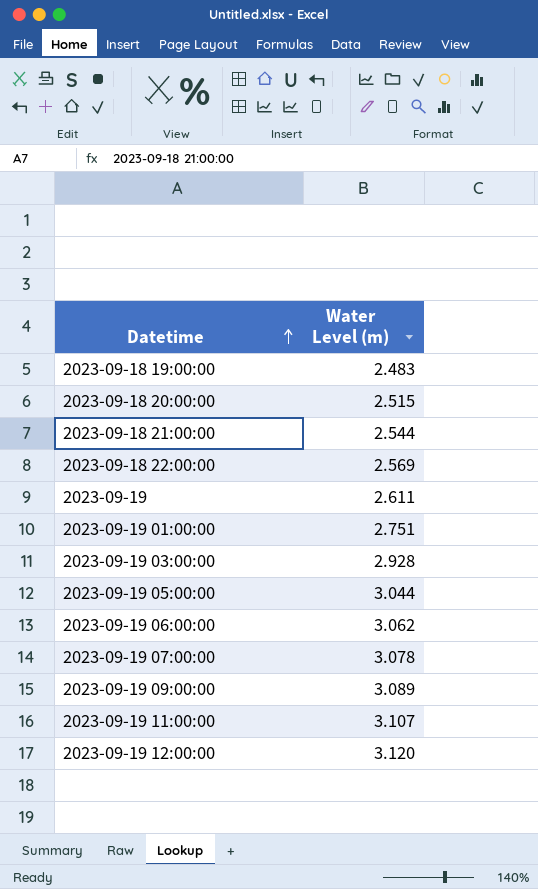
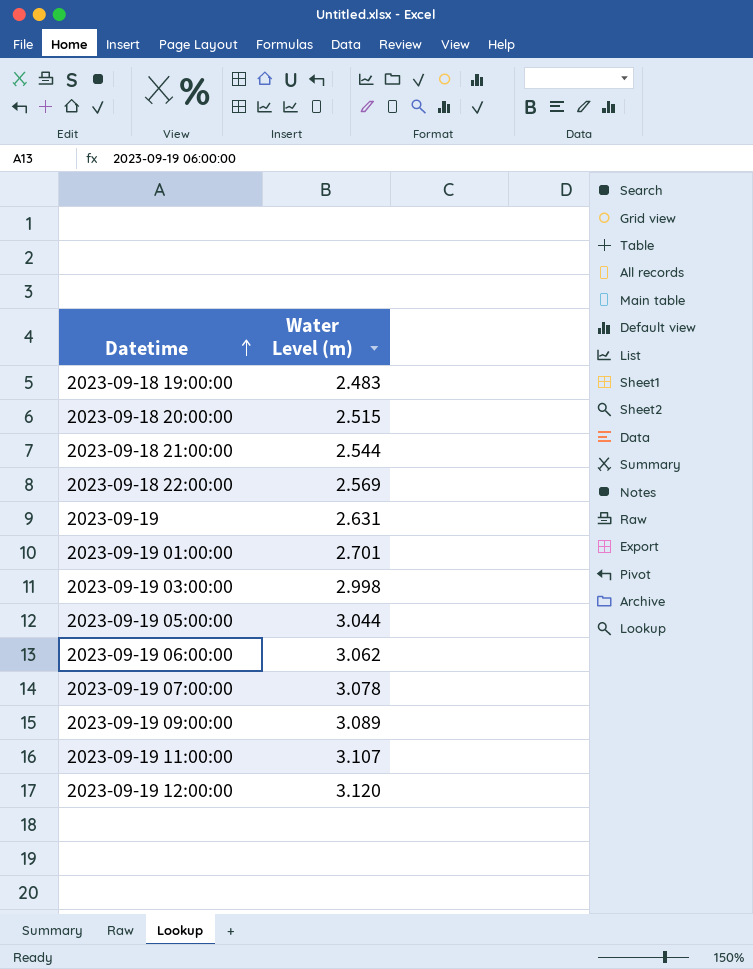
2023-09-19 | Water Level (m): 2.611 -> 2.631
2023-09-19 01:00:00 | Water Level (m): 2.751 -> 2.701
2023-09-19 03:00:00 | Water Level (m): 2.928 -> 2.998

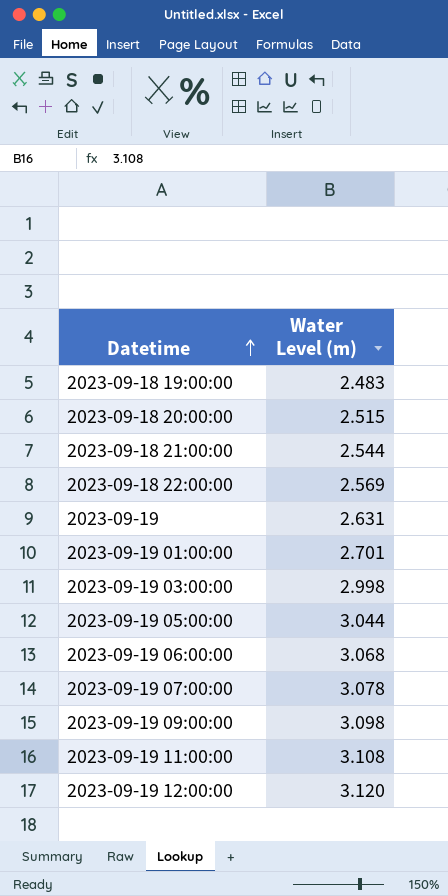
2023-09-19 06:00:00 | Water Level (m): 3.062 -> 3.068
2023-09-19 09:00:00 | Water Level (m): 3.089 -> 3.098
2023-09-19 11:00:00 | Water Level (m): 3.107 -> 3.108

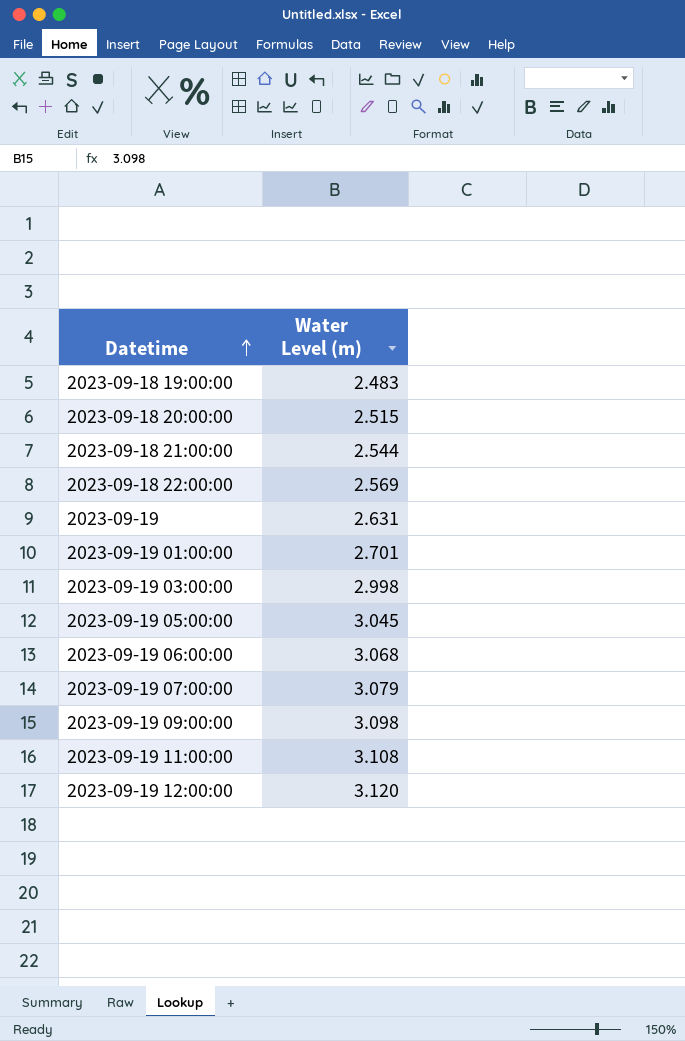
2023-09-19 05:00:00 | Water Level (m): 3.044 -> 3.045
2023-09-19 07:00:00 | Water Level (m): 3.078 -> 3.079

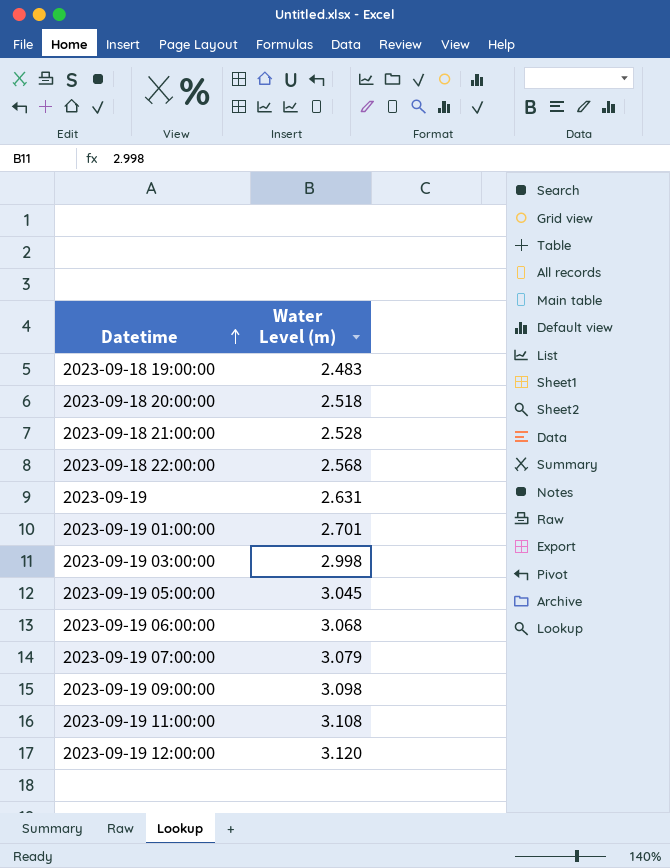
2023-09-18 20:00:00 | Water Level (m): 2.515 -> 2.518
2023-09-18 21:00:00 | Water Level (m): 2.544 -> 2.528
2023-09-18 22:00:00 | Water Level (m): 2.569 -> 2.568

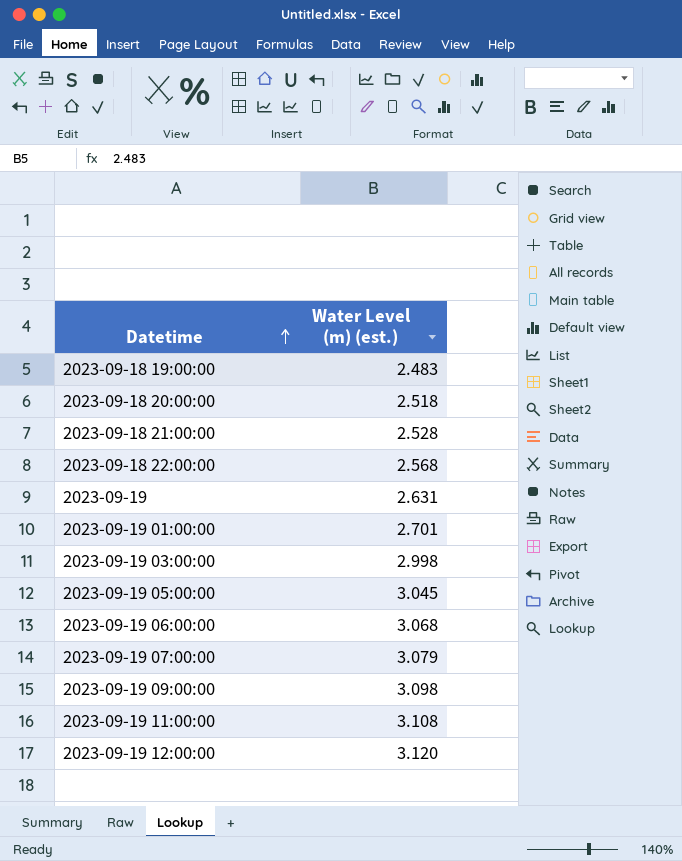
column name: Water Level (m) -> Water Level (m) (est.)

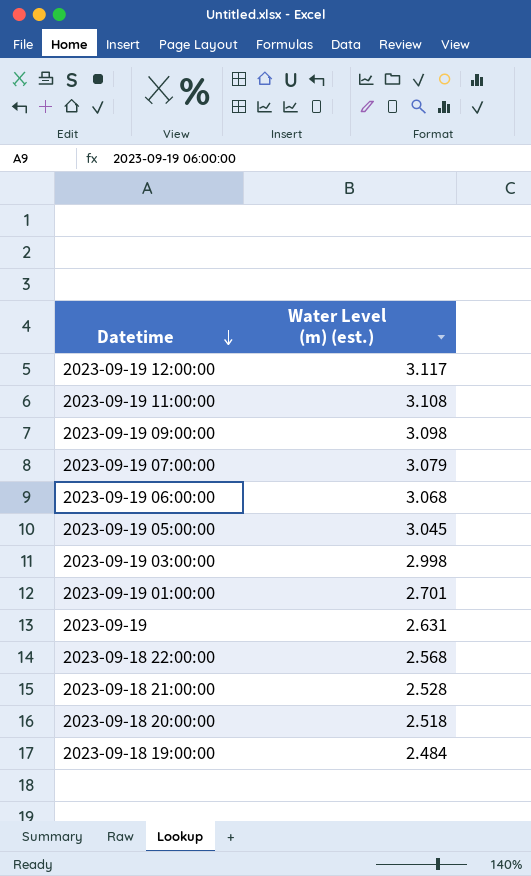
row order: Datetime ascending -> Datetime descending
2023-09-19 12:00:00 | Water Level (m) (est.): 3.120 -> 3.117
2023-09-18 19:00:00 | Water Level (m) (est.): 2.483 -> 2.484

